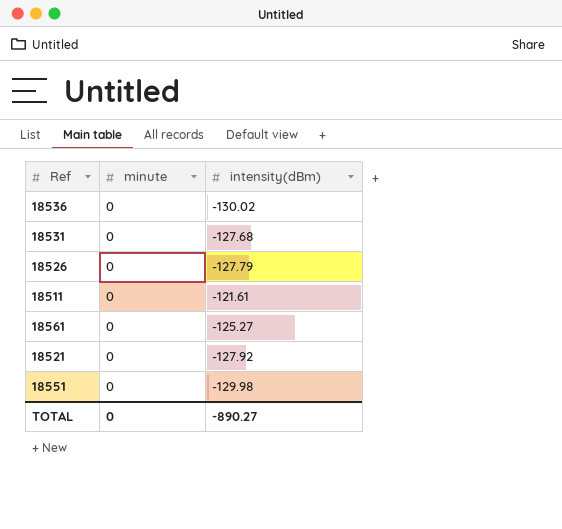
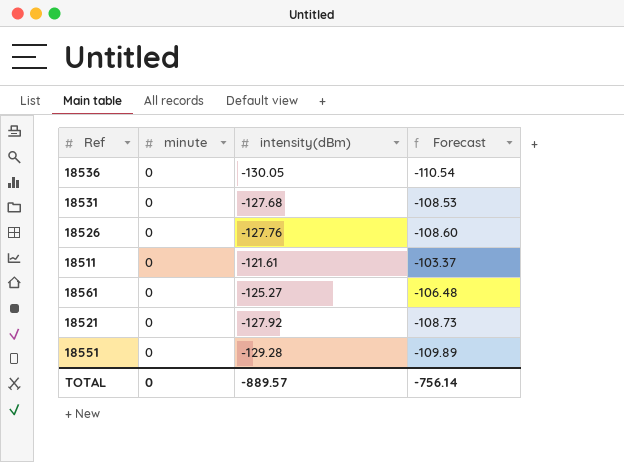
column Forecast | formula: none -> [intensity(dBm)] * 0.85
18536 | intensity(dBm): -130.02 -> -130.05
18526 | intensity(dBm): -127.79 -> -127.76
18551 | intensity(dBm): -129.98 -> -129.28
TOTAL | intensity(dBm): -890.27 -> -889.57

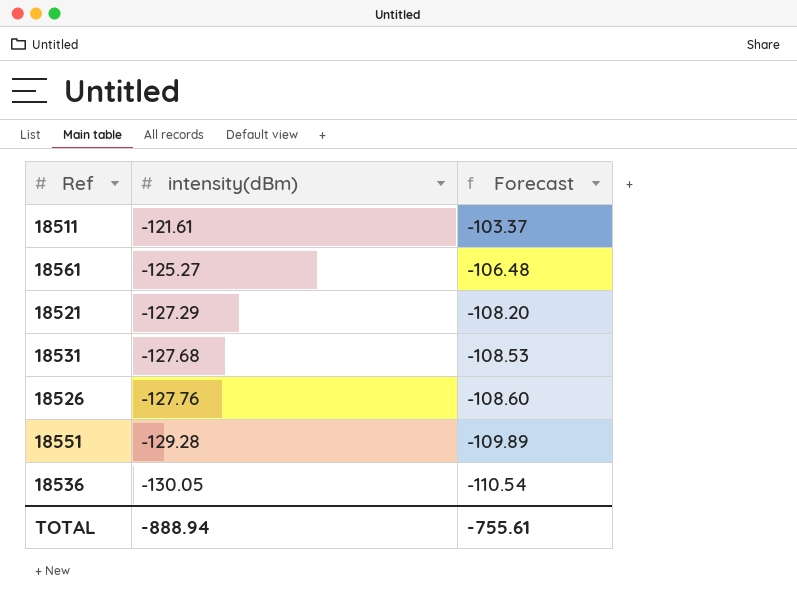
row order: none -> intensity(dBm) descending
column minute | position: 2 -> none
18521 | intensity(dBm): -127.92 -> -127.29
18521 | Forecast: -108.73 -> -108.20
TOTAL | intensity(dBm): -889.57 -> -888.94
TOTAL | Forecast: -756.14 -> -755.61

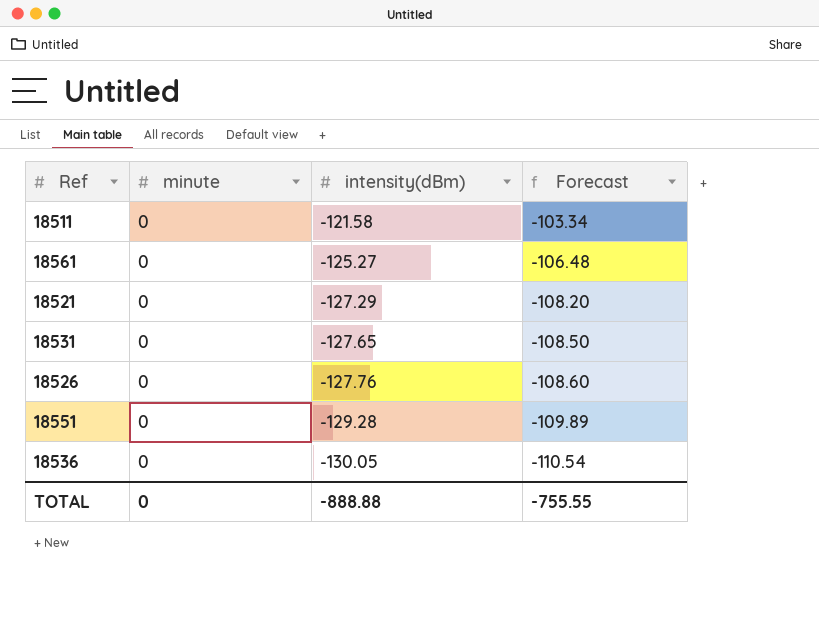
column minute | position: none -> 2
18511 | intensity(dBm): -121.61 -> -121.58
18511 | Forecast: -103.37 -> -103.34
18531 | intensity(dBm): -127.68 -> -127.65
18531 | Forecast: -108.53 -> -108.50
TOTAL | intensity(dBm): -888.94 -> -888.88
TOTAL | Forecast: -755.61 -> -755.55

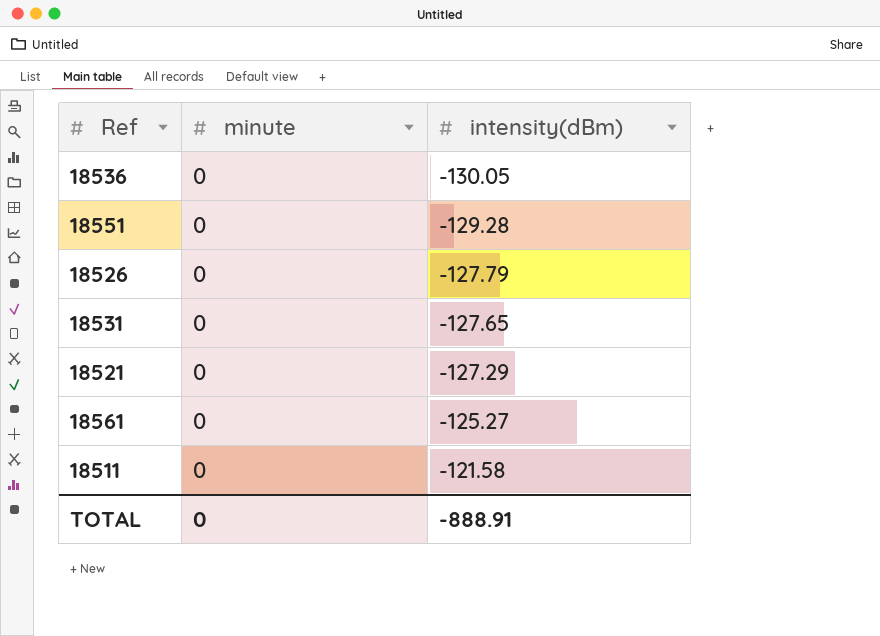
row order: intensity(dBm) descending -> intensity(dBm) ascending
column Forecast | formula: [intensity(dBm)] * 0.85 -> none
18526 | intensity(dBm): -127.76 -> -127.79
TOTAL | intensity(dBm): -888.88 -> -888.91

